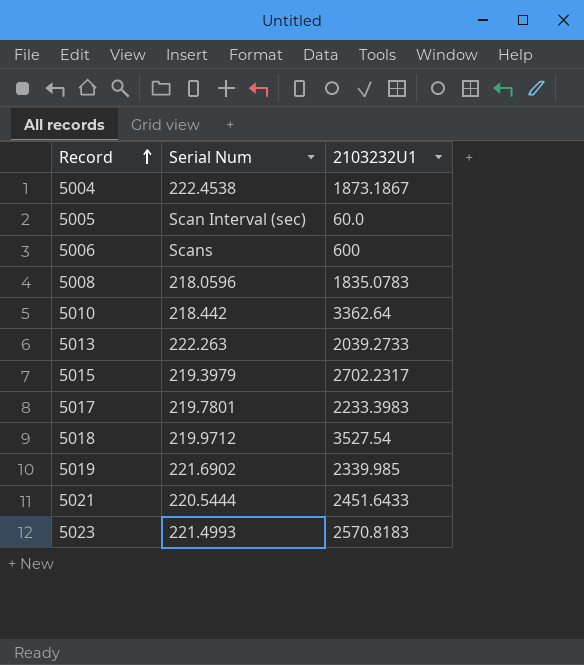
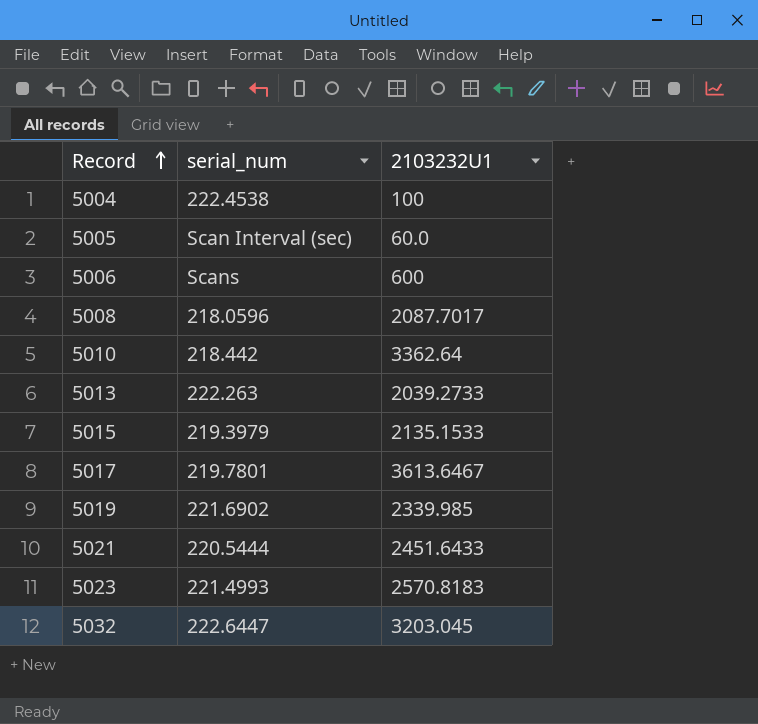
column name: Serial Num -> serial_num
row 5018: 219.9712 | 3527.54 -> none
5004 | 2103232U1: 1873.1867 -> 100
5008 | 2103232U1: 1835.0783 -> 2087.7017
5015 | 2103232U1: 2702.2317 -> 2135.1533
5017 | 2103232U1: 2233.3983 -> 3613.6467
row 5032: none -> 222.6447 | 3203.045

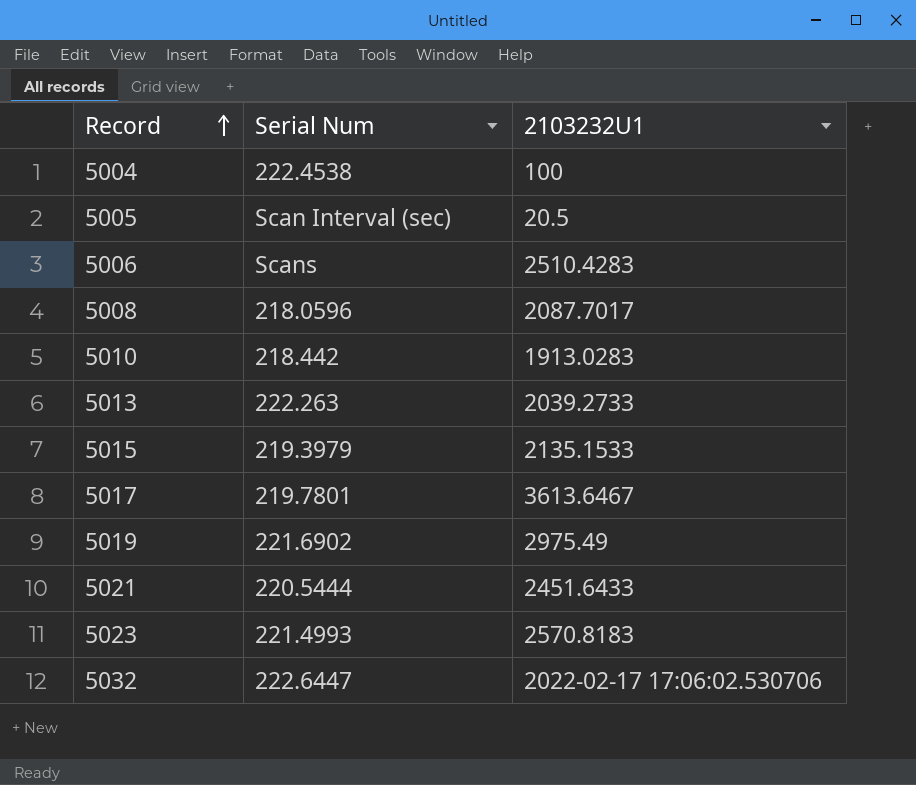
column name: serial_num -> Serial Num
5005 | 2103232U1: 60.0 -> 20.5
5006 | 2103232U1: 600 -> 2510.4283
5010 | 2103232U1: 3362.64 -> 1913.0283
5019 | 2103232U1: 2339.985 -> 2975.49
5032 | 2103232U1: 3203.045 -> 2022-02-17 17:06:02.530706

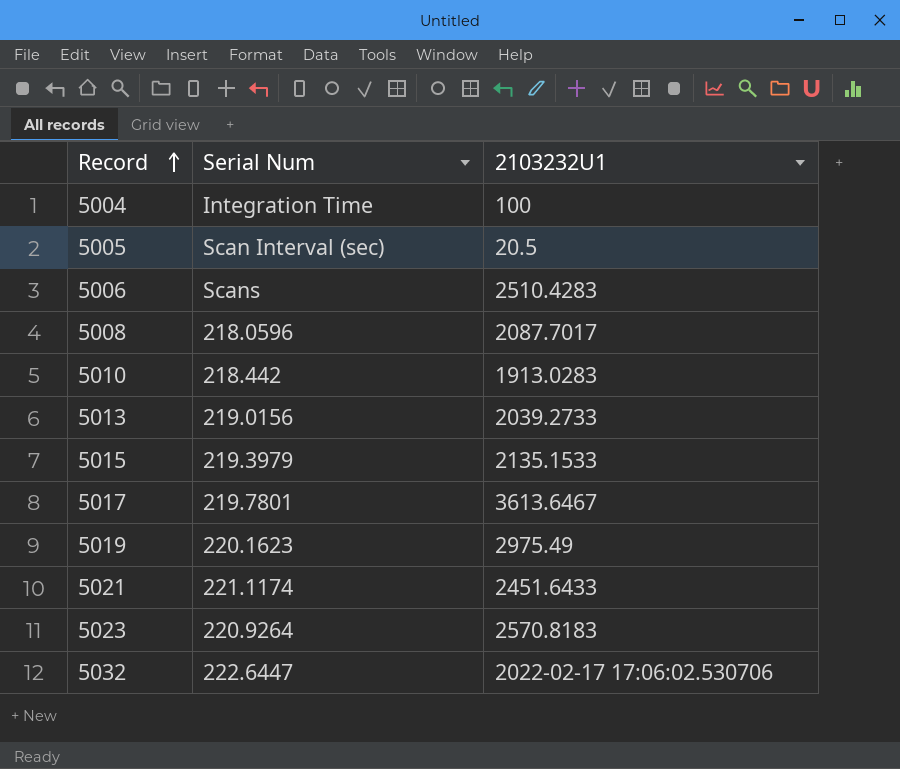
5004 | Serial Num: 222.4538 -> Integration Time
5013 | Serial Num: 222.263 -> 219.0156
5019 | Serial Num: 221.6902 -> 220.1623
5021 | Serial Num: 220.5444 -> 221.1174
5023 | Serial Num: 221.4993 -> 220.9264

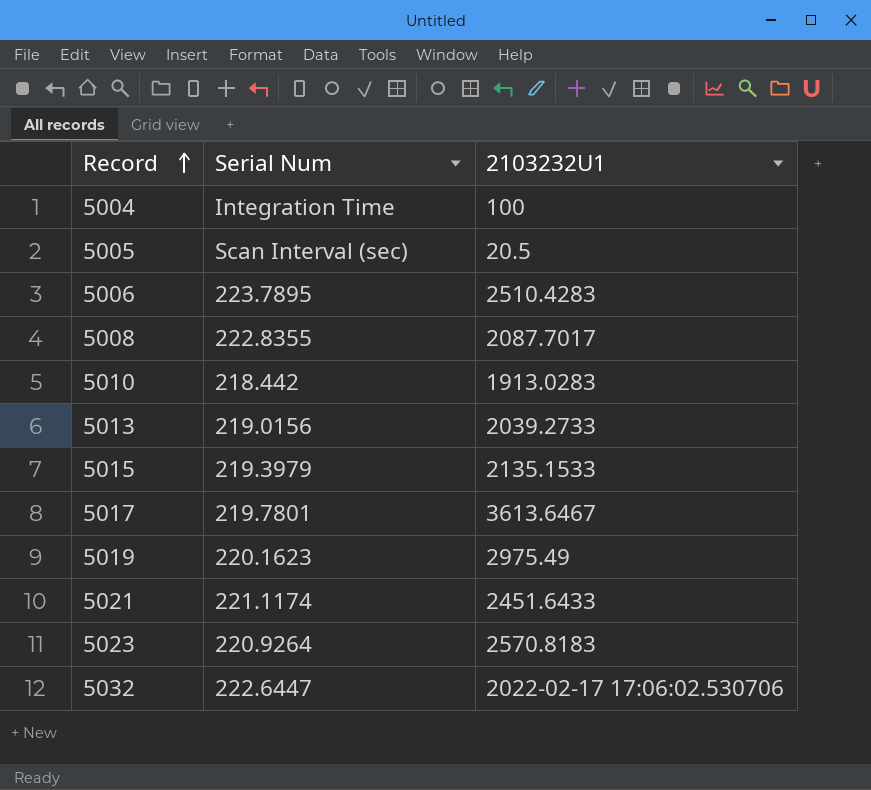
5006 | Serial Num: Scans -> 223.7895
5008 | Serial Num: 218.0596 -> 222.8355

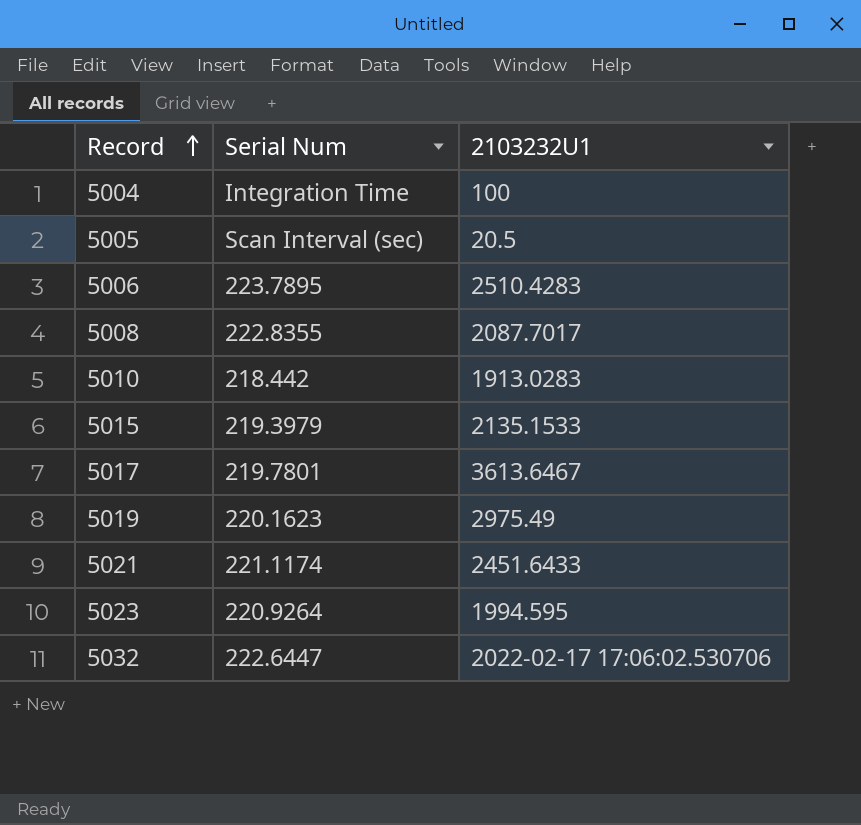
row 5013: 219.0156 | 2039.2733 -> none
5023 | 2103232U1: 2570.8183 -> 1994.595

